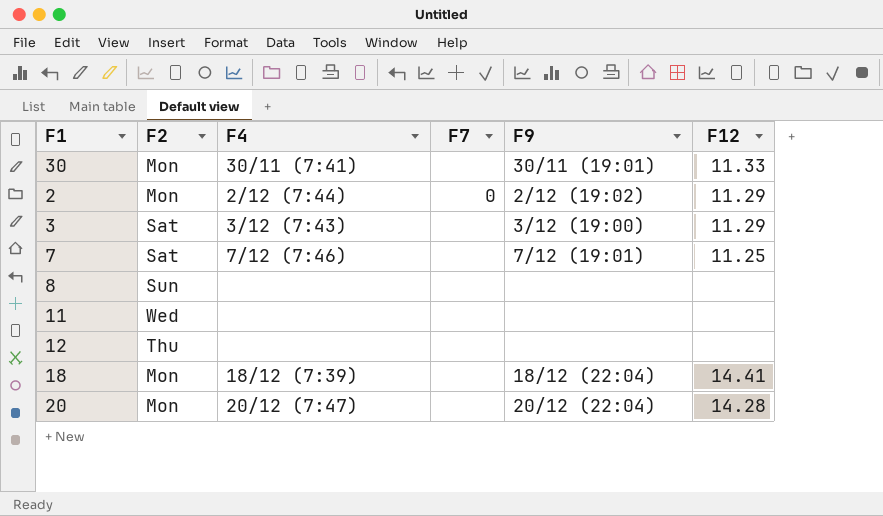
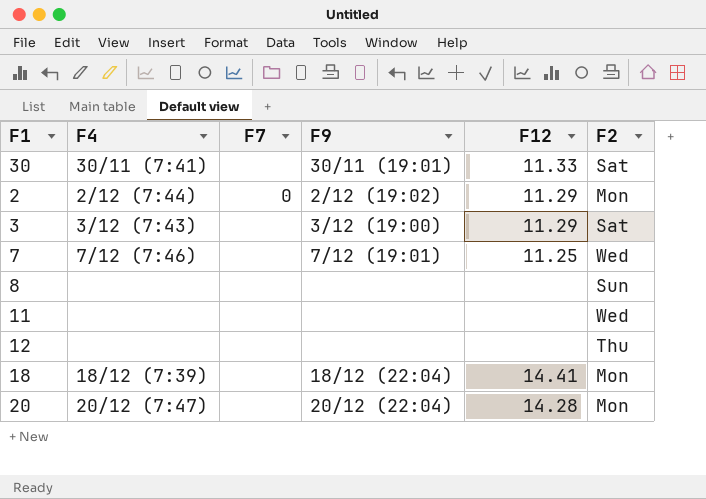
column F2 | position: 2 -> 6
30 | F2: Mon -> Sat
7 | F2: Sat -> Wed

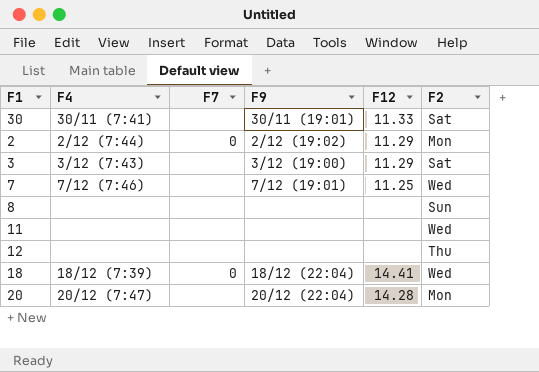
18 | F7: none -> 0
18 | F2: Mon -> Wed

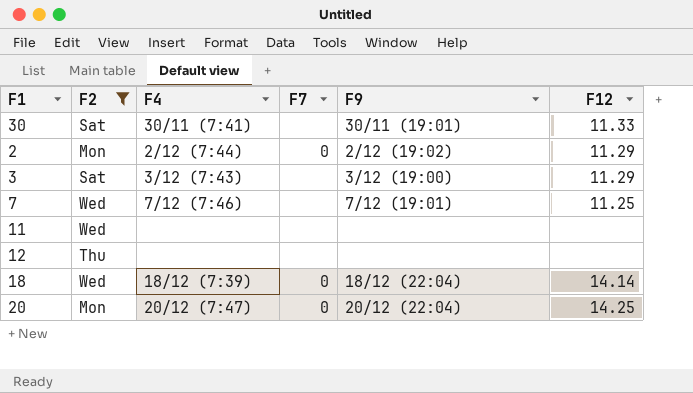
filter: none -> F2 != Sun
column F2 | position: 6 -> 2
18 | F12: 14.41 -> 14.14
20 | F7: none -> 0
20 | F12: 14.28 -> 14.25

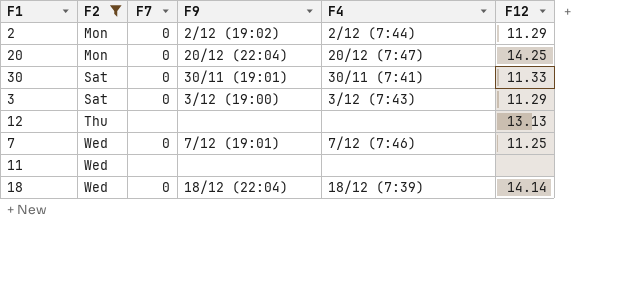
row order: none -> F2 ascending
column F4 | position: 3 -> 5
30 | F7: none -> 0
3 | F7: none -> 0
12 | F12: none -> 13.13
7 | F7: none -> 0

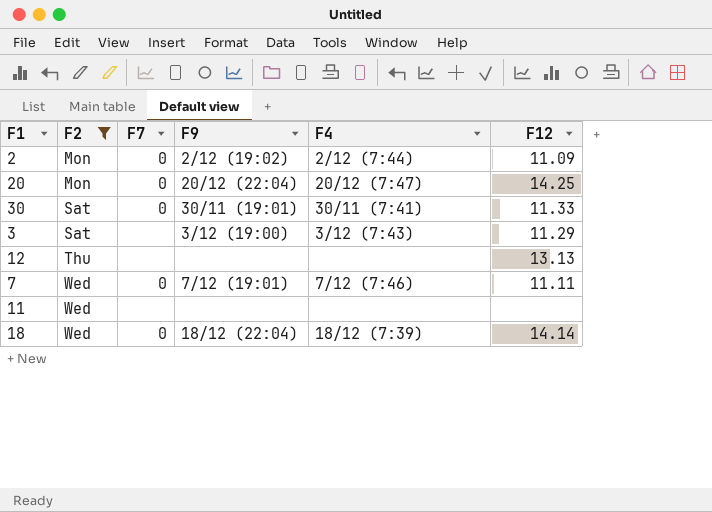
2 | F12: 11.29 -> 11.09
3 | F7: 0 -> none
7 | F12: 11.25 -> 11.11

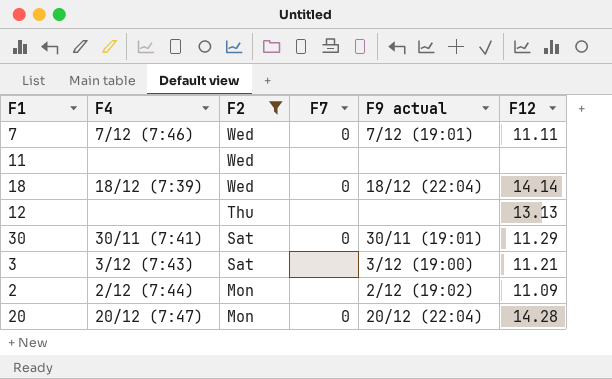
row order: F2 ascending -> F2 descending
column F4 | position: 5 -> 2
column name: F9 -> F9 actual
30 | F12: 11.33 -> 11.29
3 | F12: 11.29 -> 11.21
2 | F7: 0 -> none
20 | F12: 14.25 -> 14.28

